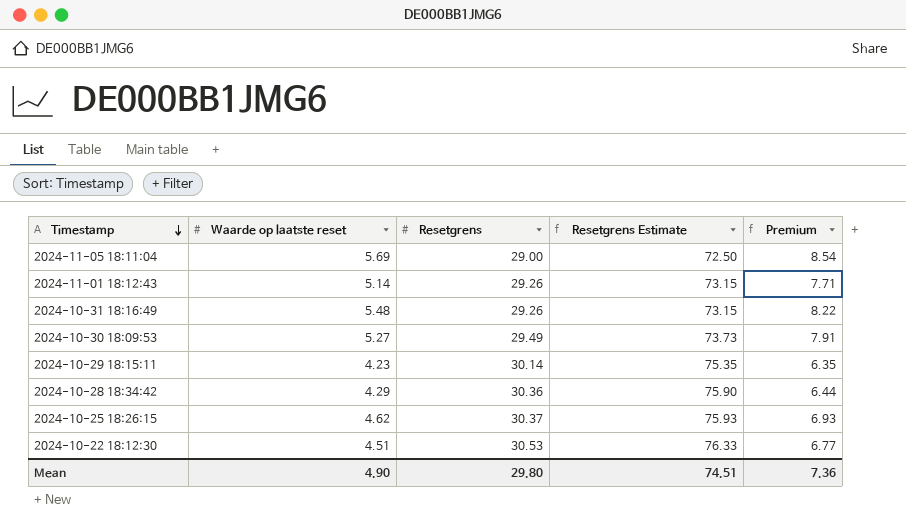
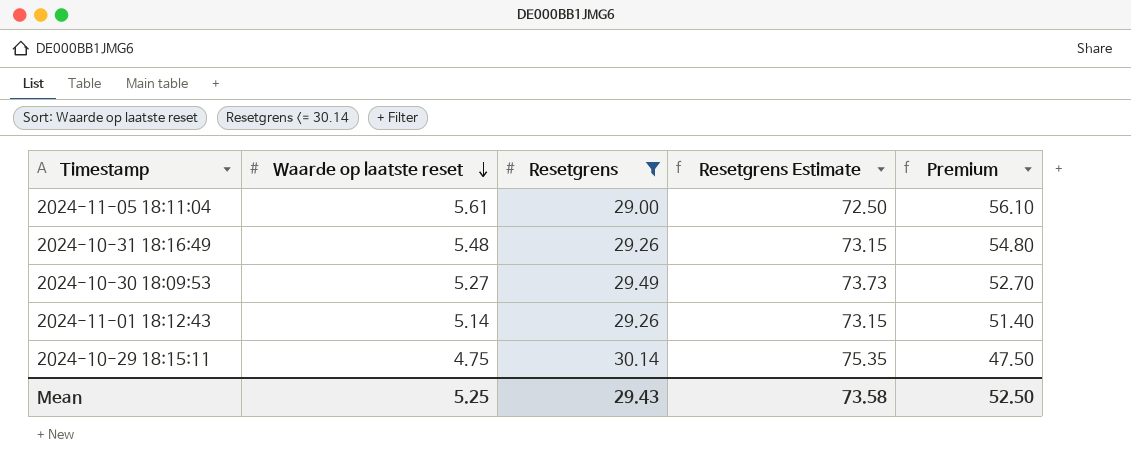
filter: none -> Resetgrens <= 30.14
row order: Timestamp descending -> Waarde op laatste reset descending
column Premium | formula: [Waarde op laatste reset] * 1.5 -> [Waarde op laatste reset] * 10
2024-11-05 18:11:04 | Waarde op laatste reset: 5.69 -> 5.61
2024-10-29 18:15:11 | Waarde op laatste reset: 4.23 -> 4.75
Mean | Waarde op laatste reset: 4.90 -> 5.25
Mean | Resetgrens: 29.80 -> 29.43
Mean | Resetgrens Estimate: 74.51 -> 73.58
Mean | Premium: 7.36 -> 52.50

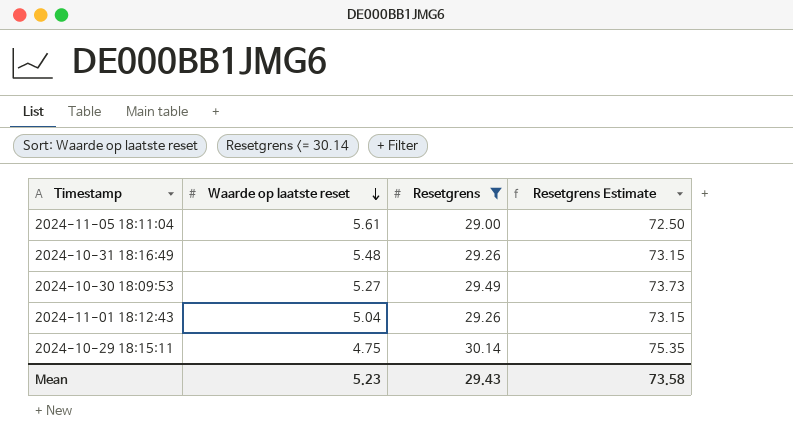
column Premium | formula: [Waarde op laatste reset] * 10 -> none
2024-11-01 18:12:43 | Waarde op laatste reset: 5.14 -> 5.04
Mean | Waarde op laatste reset: 5.25 -> 5.23

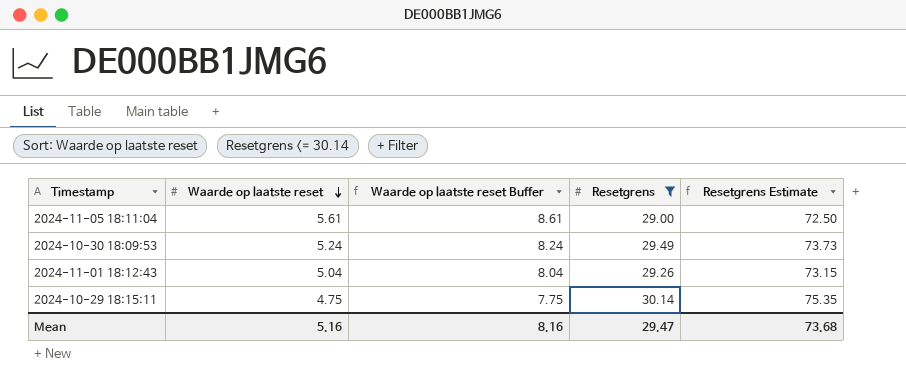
column Waarde op laatste reset Buffer | formula: none -> [Waarde op laatste reset] + 3
row 2024-10-31 18:16:49: 5.48 | 29.26 | 73.15 -> none
2024-10-30 18:09:53 | Waarde op laatste reset: 5.27 -> 5.24
Mean | Waarde op laatste reset: 5.23 -> 5.16
Mean | Resetgrens: 29.43 -> 29.47
Mean | Resetgrens Estimate: 73.58 -> 73.68

